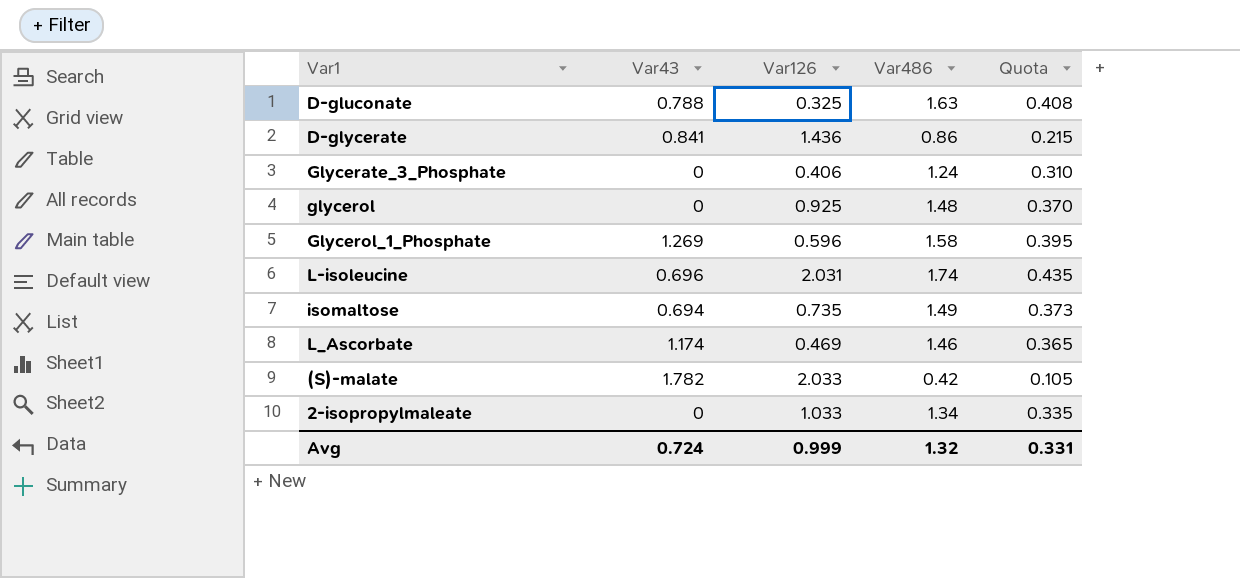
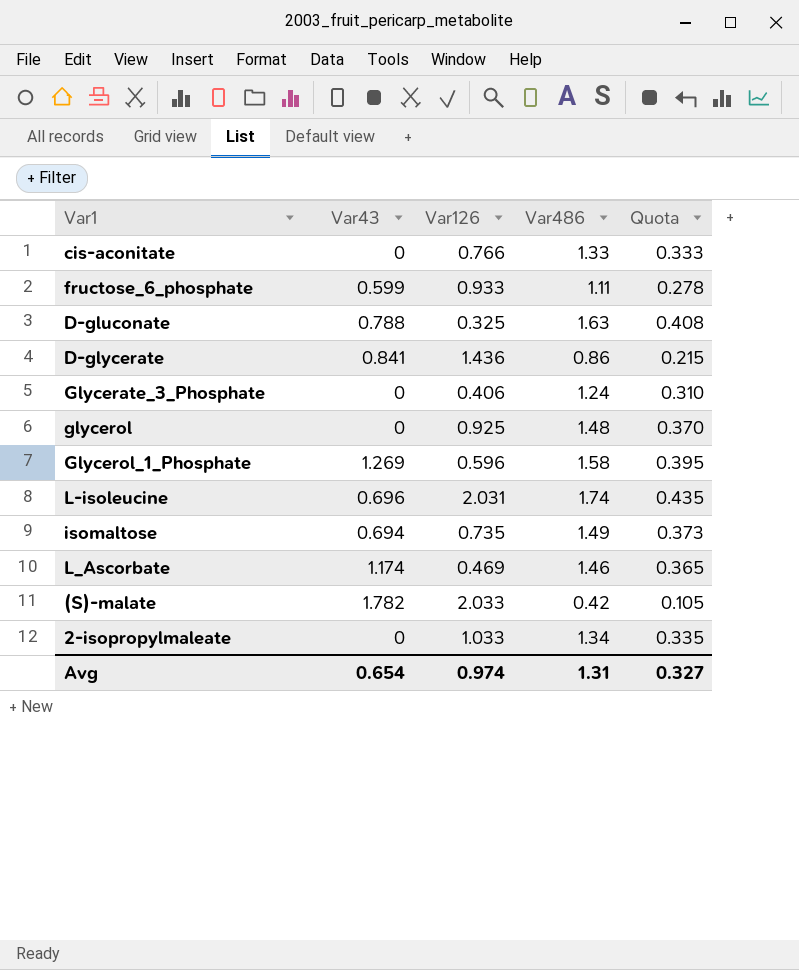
row cis-aconitate: none -> 0 | 0.766 | 1.33 | 0.333
row fructose_6_phosphate: none -> 0.599 | 0.933 | 1.11 | 0.278
Avg | Var43: 0.724 -> 0.654
Avg | Var126: 0.999 -> 0.974
Avg | Var486: 1.32 -> 1.31
Avg | Quota: 0.331 -> 0.327

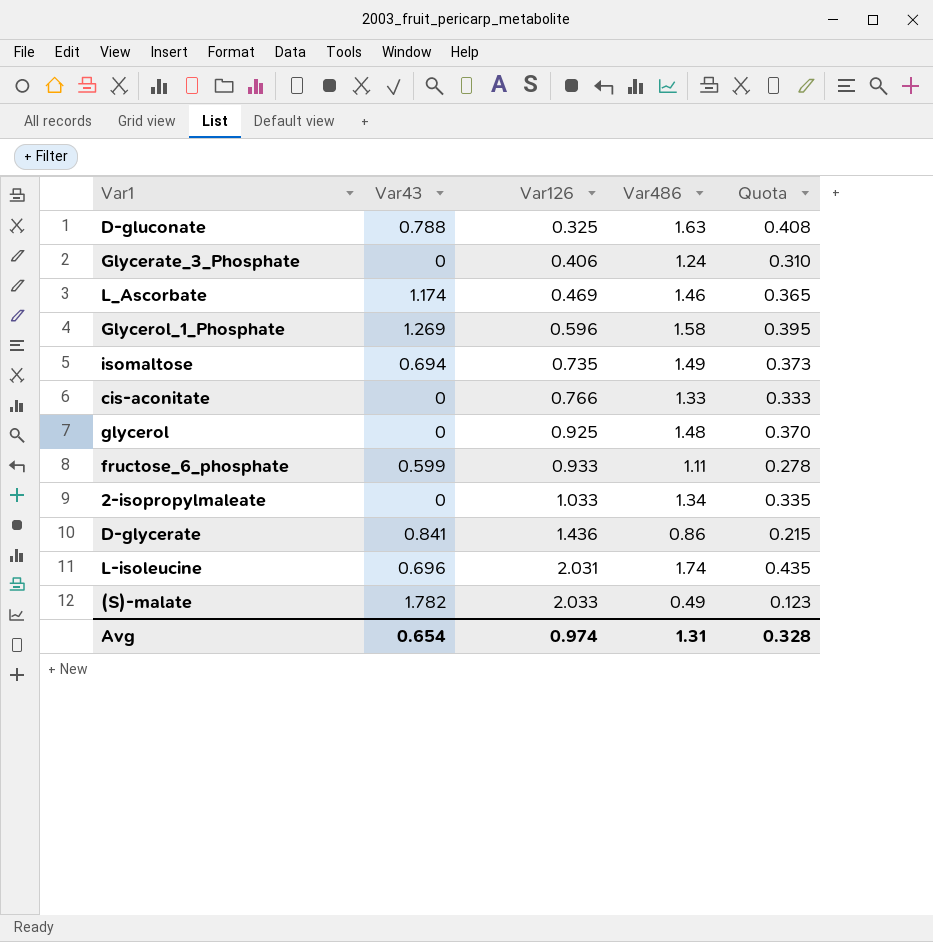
row order: none -> Var126 ascending
(S)-malate | Var486: 0.42 -> 0.49
(S)-malate | Quota: 0.105 -> 0.123
Avg | Quota: 0.327 -> 0.328

